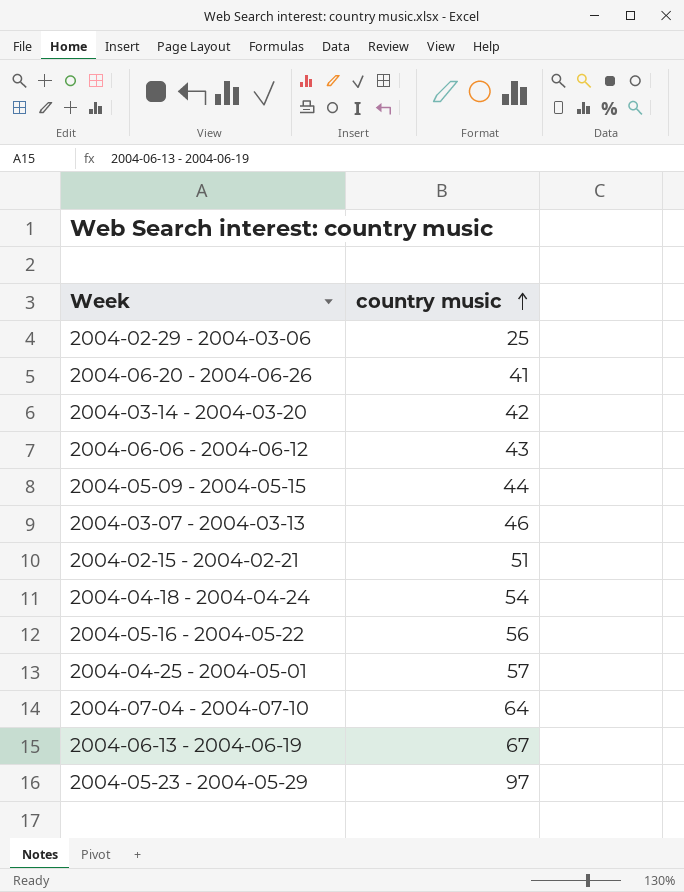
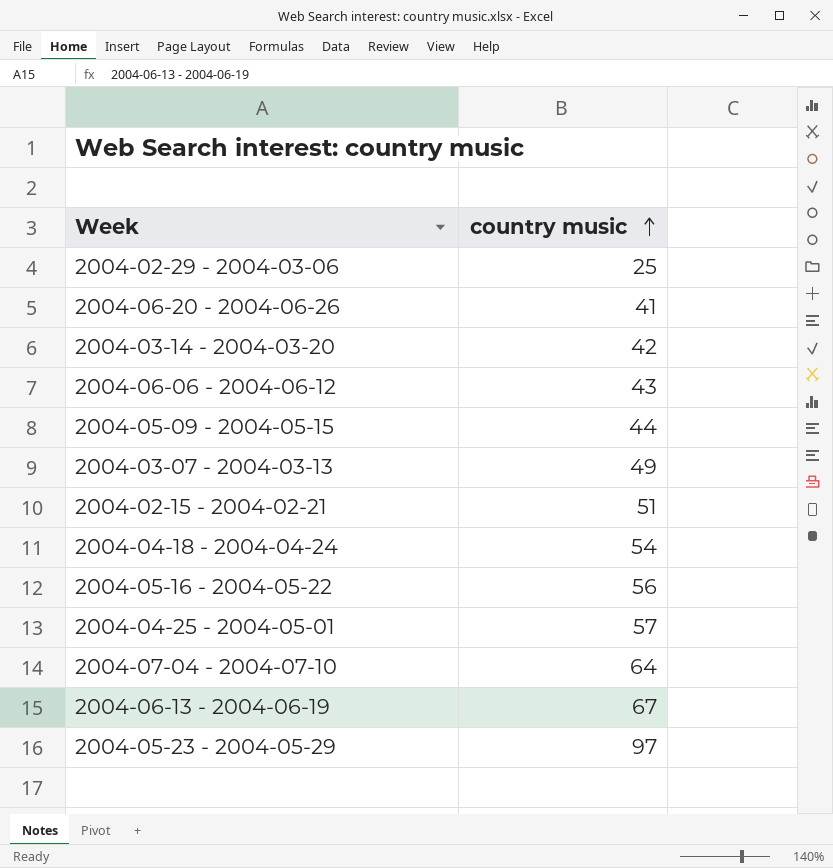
2004-03-07 - 2004-03-13 | country music: 46 -> 49

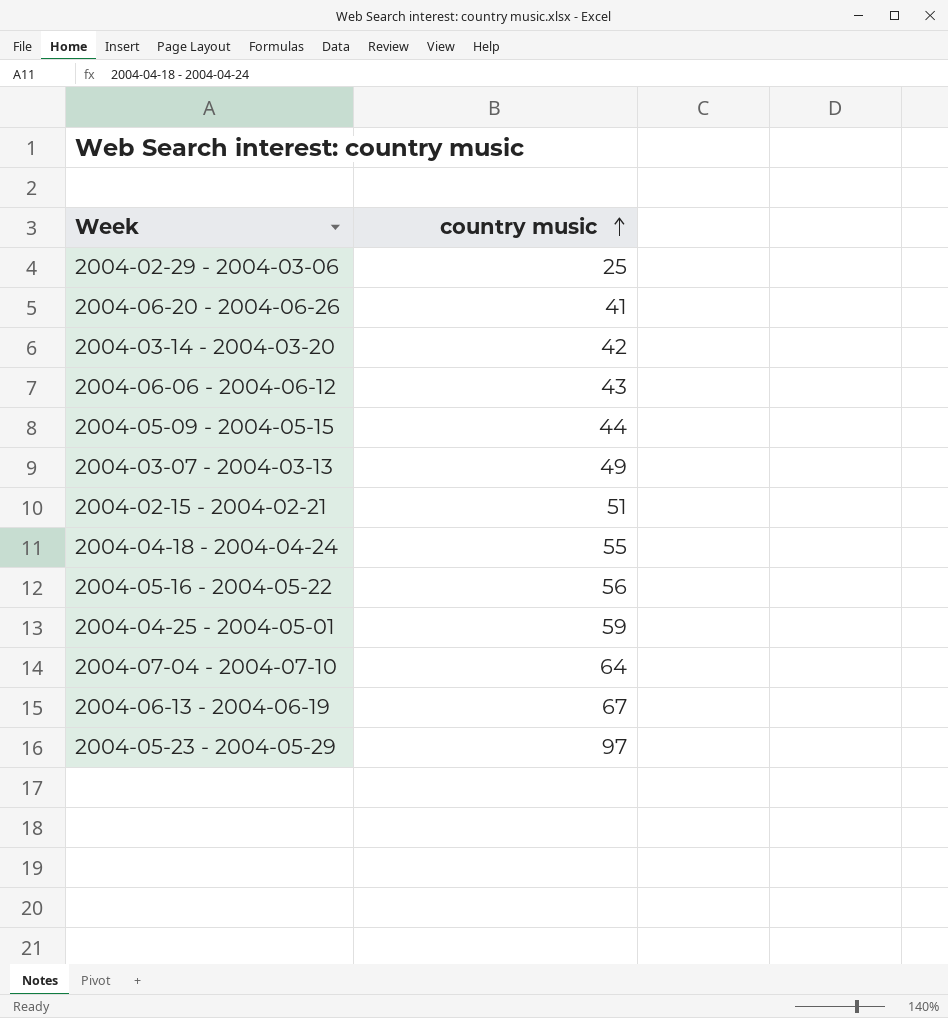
2004-04-18 - 2004-04-24 | country music: 54 -> 55
2004-04-25 - 2004-05-01 | country music: 57 -> 59

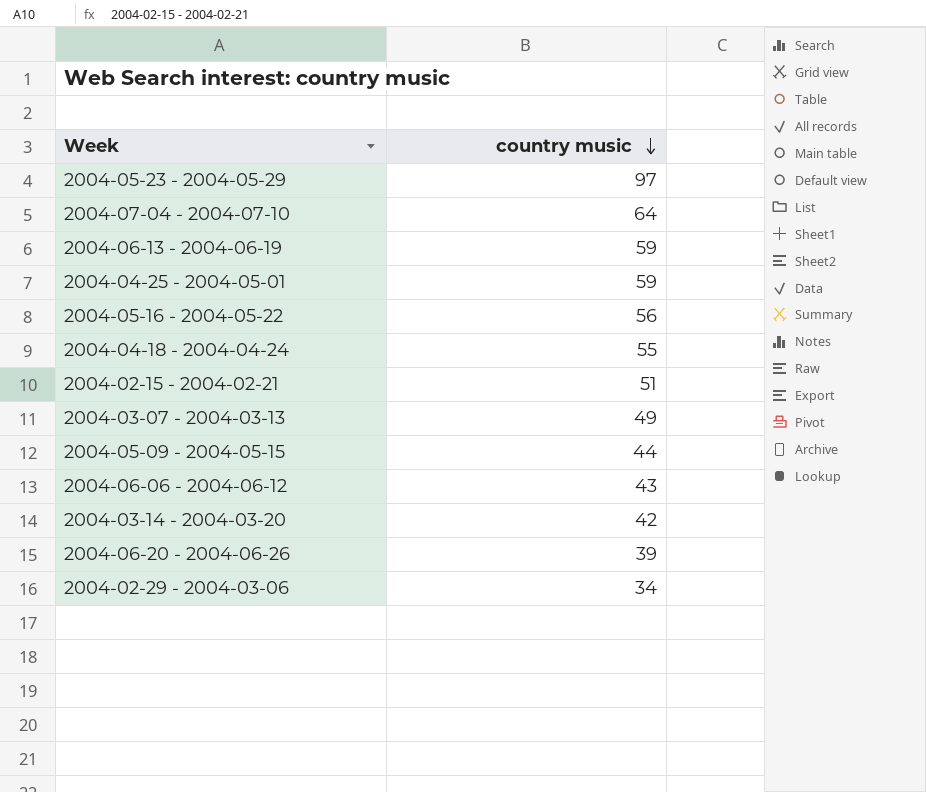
row order: country music ascending -> country music descending
2004-06-13 - 2004-06-19 | country music: 67 -> 59
2004-06-20 - 2004-06-26 | country music: 41 -> 39
2004-02-29 - 2004-03-06 | country music: 25 -> 34

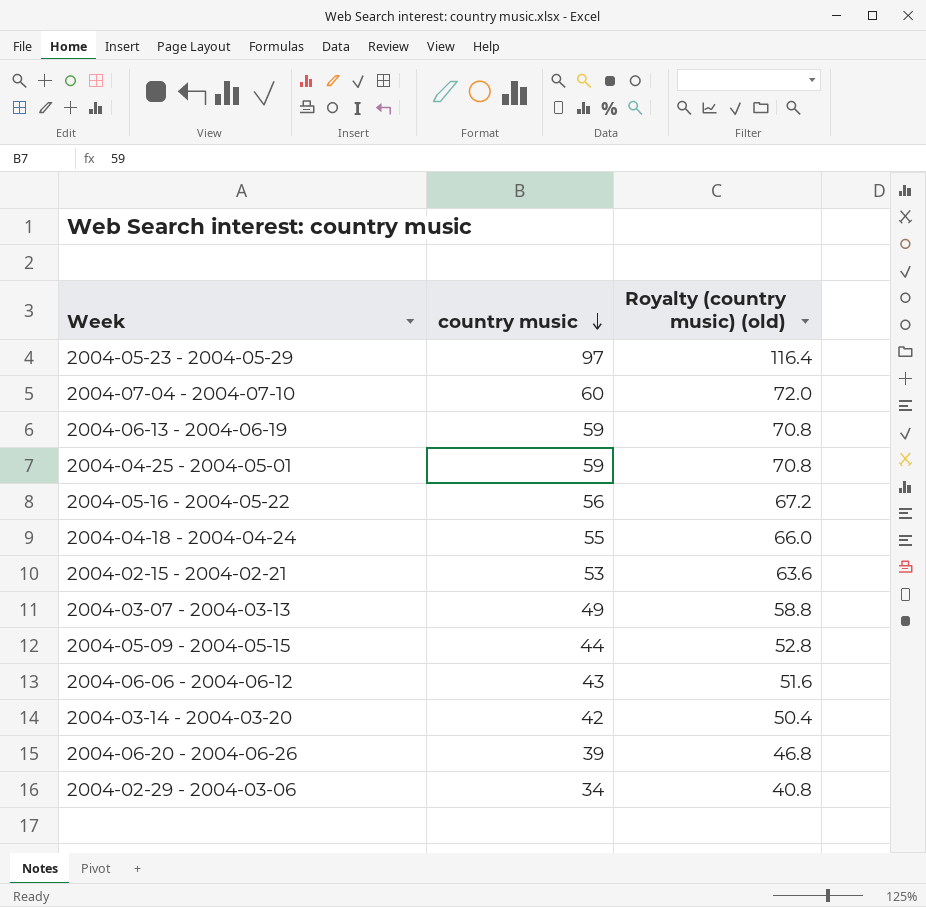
column Royalty (country music) (old) | formula: none -> [country music] * 1.2
2004-07-04 - 2004-07-10 | country music: 64 -> 60
2004-02-15 - 2004-02-21 | country music: 51 -> 53

